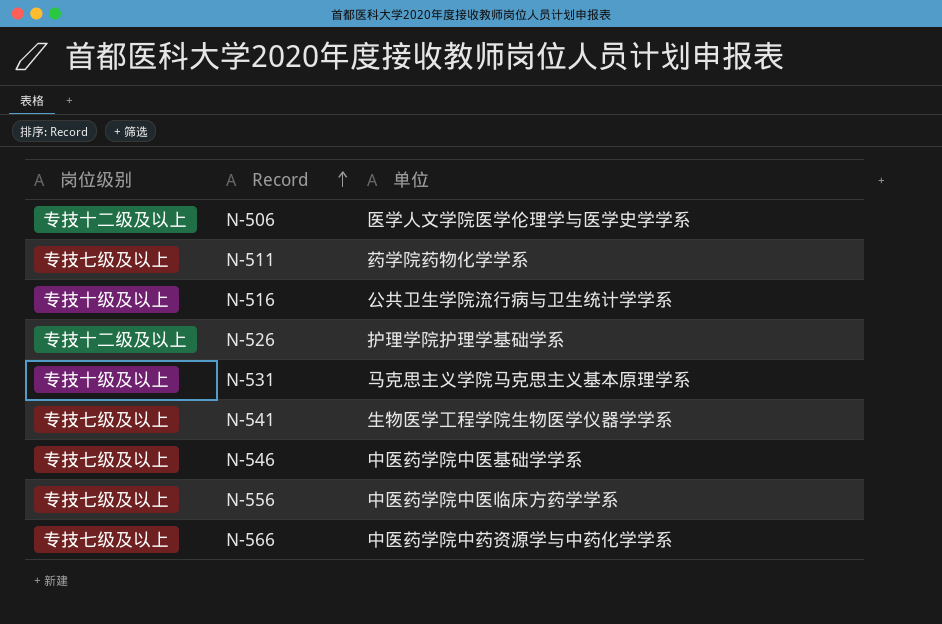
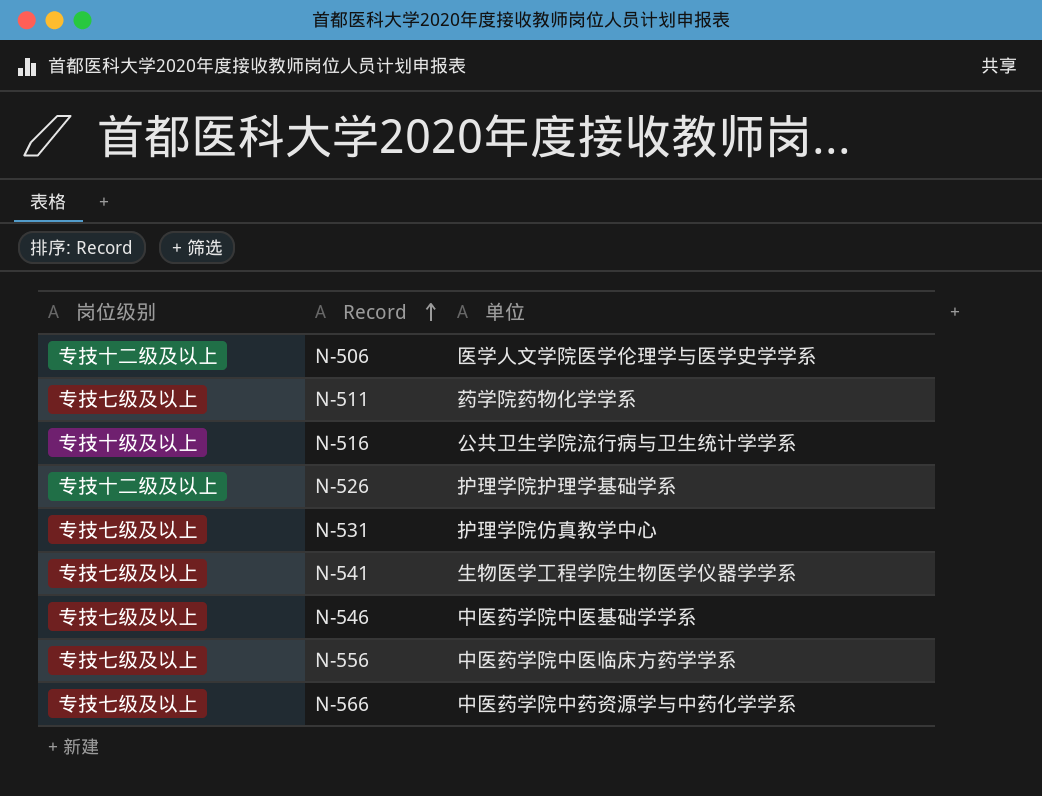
N-531 | 岗位级别: 专技十级及以上 -> 专技七级及以上
N-531 | 单位: 马克思主义学院马克思主义基本原理学系 -> 护理学院仿真教学中心

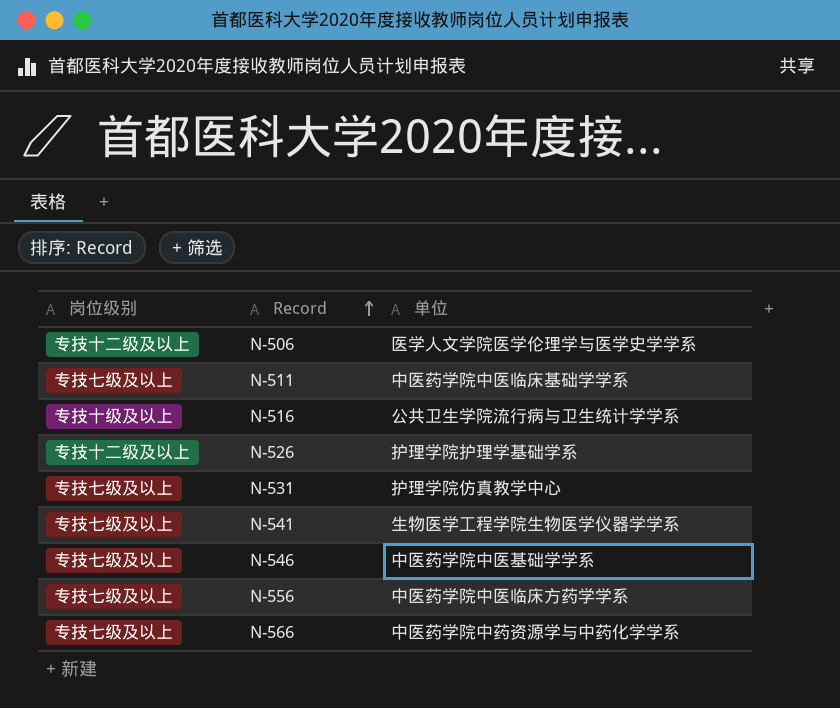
N-511 | 单位: 药学院药物化学学系 -> 中医药学院中医临床基础学学系

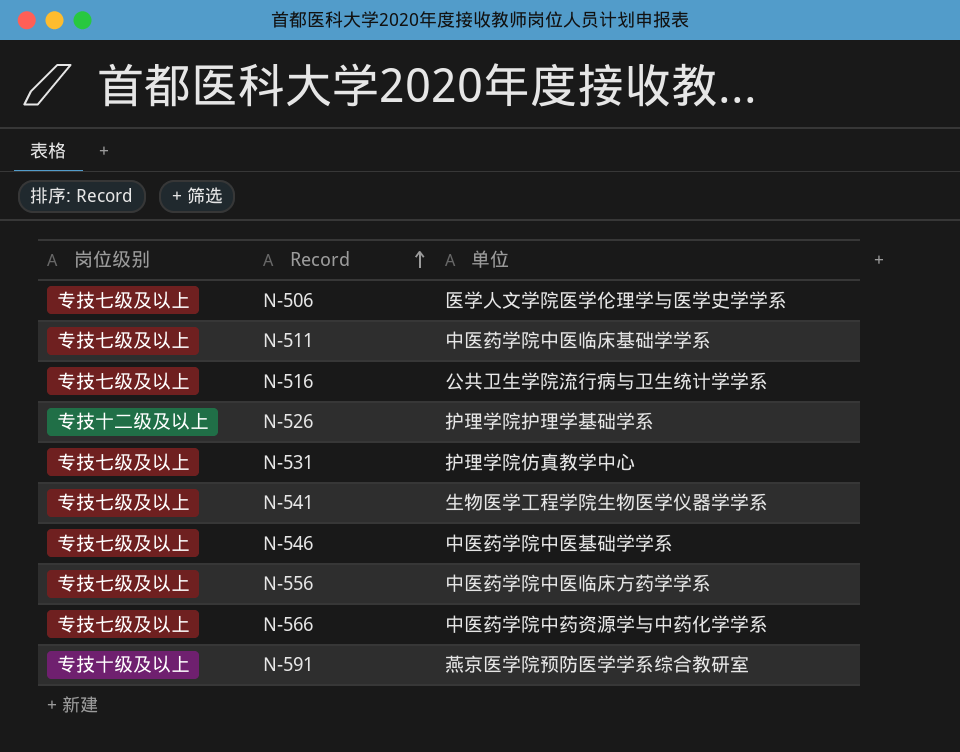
N-506 | 岗位级别: 专技十二级及以上 -> 专技七级及以上
N-516 | 岗位级别: 专技十级及以上 -> 专技七级及以上
row N-591: none -> 专技十级及以上 | 燕京医学院预防医学学系综合教研室

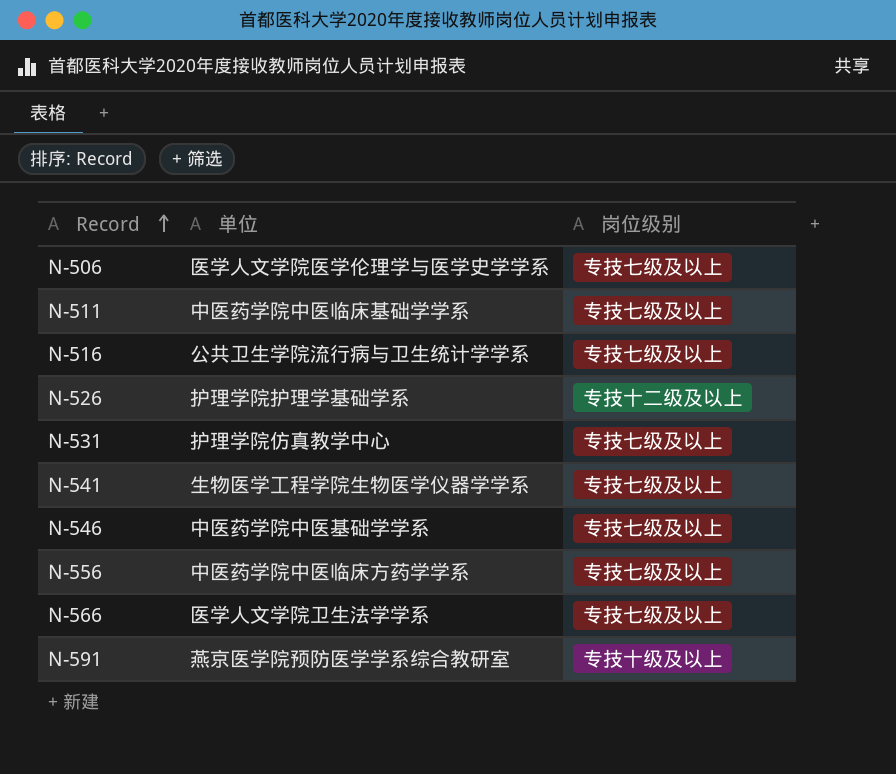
column 岗位级别 | position: 1 -> 3
N-566 | 单位: 中医药学院中药资源学与中药化学学系 -> 医学人文学院卫生法学学系

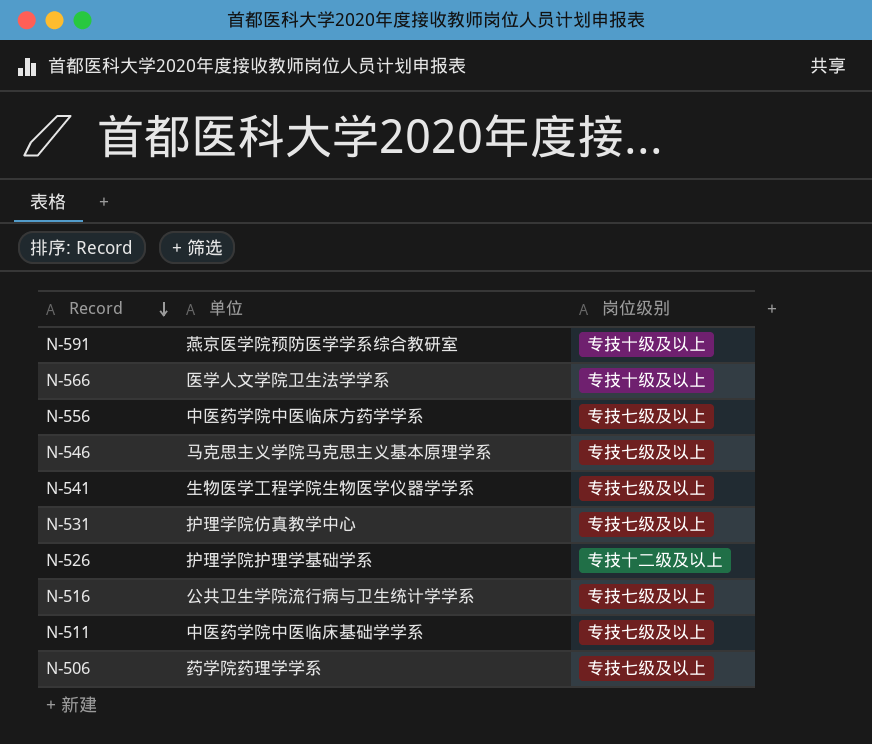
row order: Record ascending -> Record descending
N-566 | 岗位级别: 专技七级及以上 -> 专技十级及以上
N-546 | 单位: 中医药学院中医基础学学系 -> 马克思主义学院马克思主义基本原理学系
N-506 | 单位: 医学人文学院医学伦理学与医学史学学系 -> 药学院药理学学系

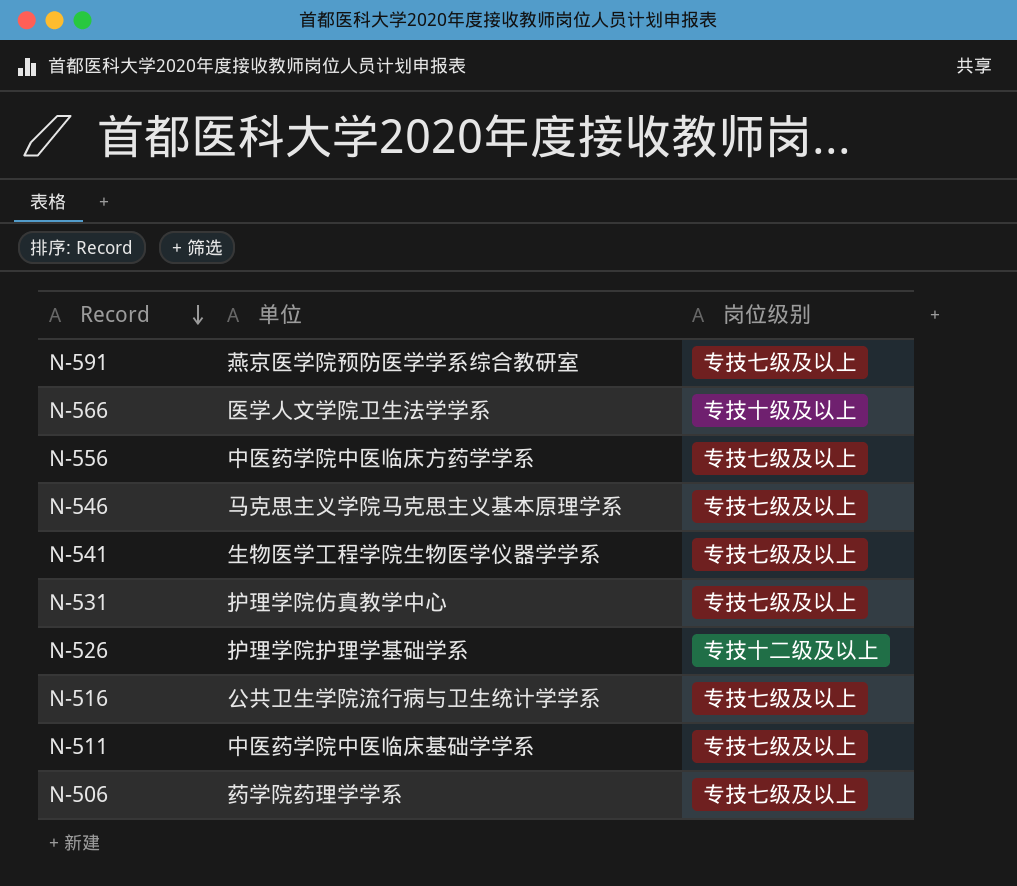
N-591 | 岗位级别: 专技十级及以上 -> 专技七级及以上

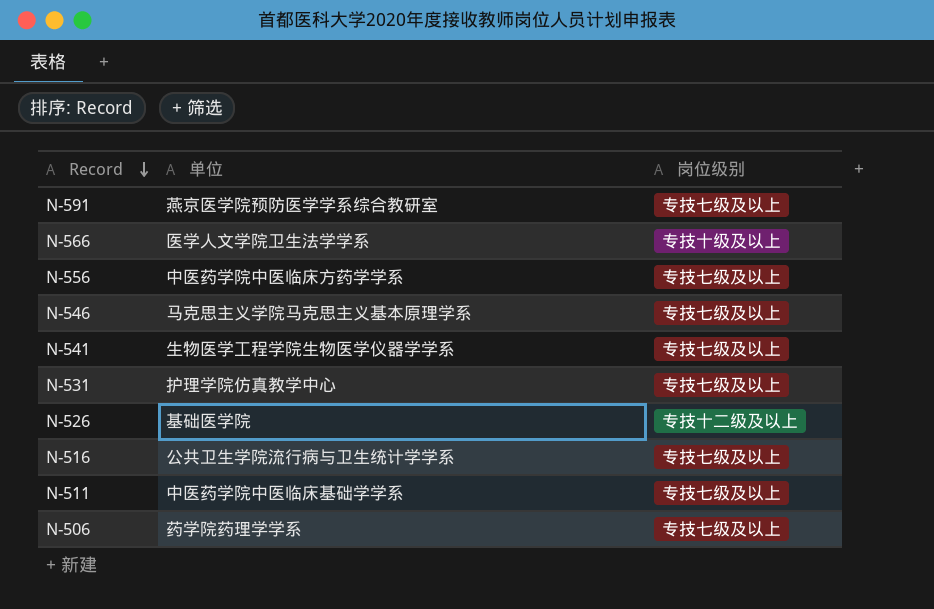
N-526 | 单位: 护理学院护理学基础学系 -> 基础医学院

